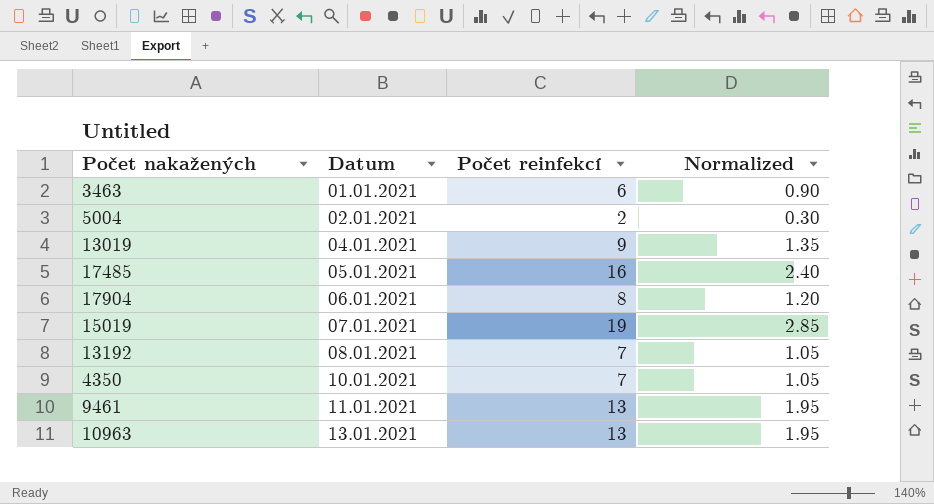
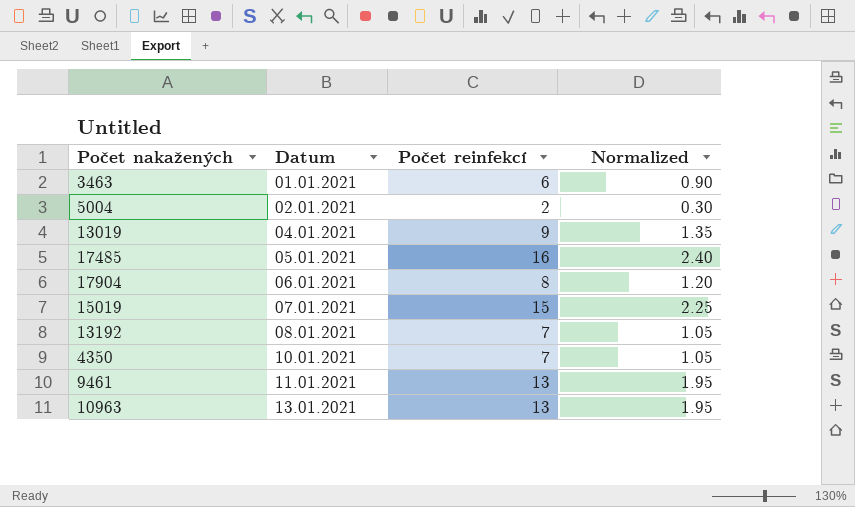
15019 | Počet reinfekcí: 19 -> 15
15019 | Normalized: 2.85 -> 2.25

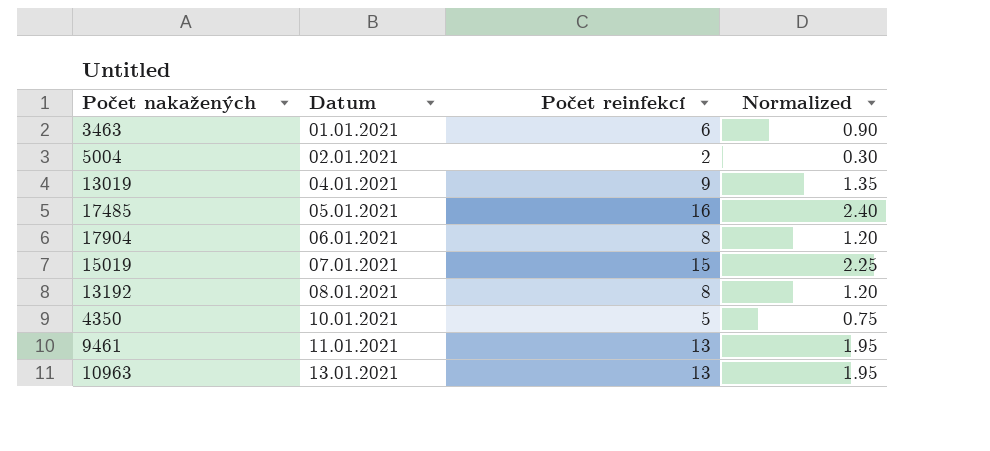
13192 | Počet reinfekcí: 7 -> 8
13192 | Normalized: 1.05 -> 1.20
4350 | Počet reinfekcí: 7 -> 5
4350 | Normalized: 1.05 -> 0.75

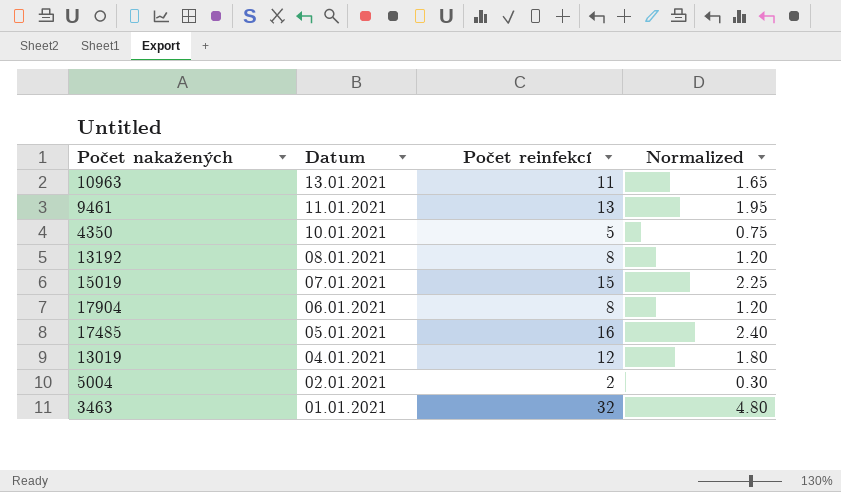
row order: Datum ascending -> Datum descending
10963 | Počet reinfekcí: 13 -> 11
10963 | Normalized: 1.95 -> 1.65
13019 | Počet reinfekcí: 9 -> 12
13019 | Normalized: 1.35 -> 1.80
3463 | Počet reinfekcí: 6 -> 32
3463 | Normalized: 0.90 -> 4.80

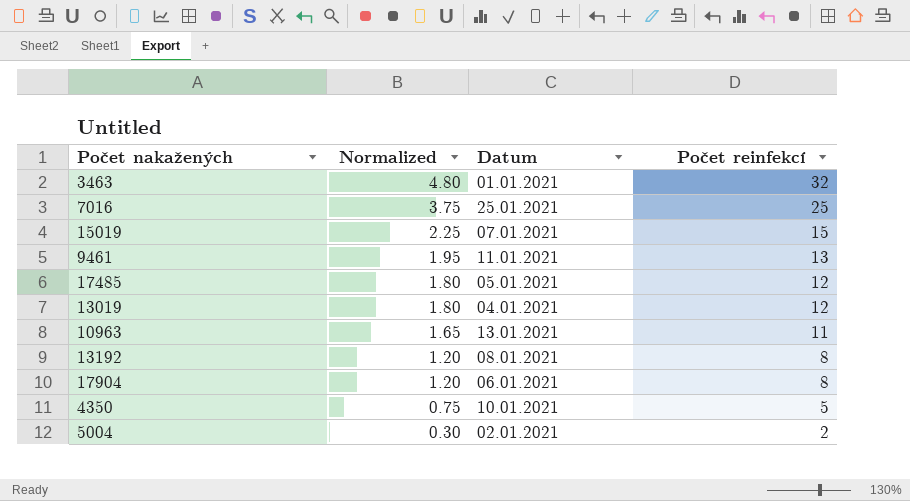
row order: Datum descending -> Normalized descending
column Normalized | position: 4 -> 2
row 7016: none -> 3.75 | 25.01.2021 | 25
17485 | Normalized: 2.40 -> 1.80
17485 | Počet reinfekcí: 16 -> 12

